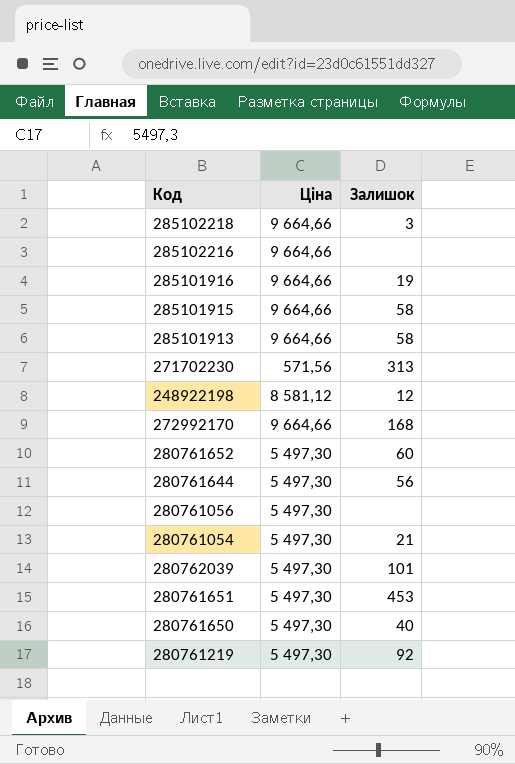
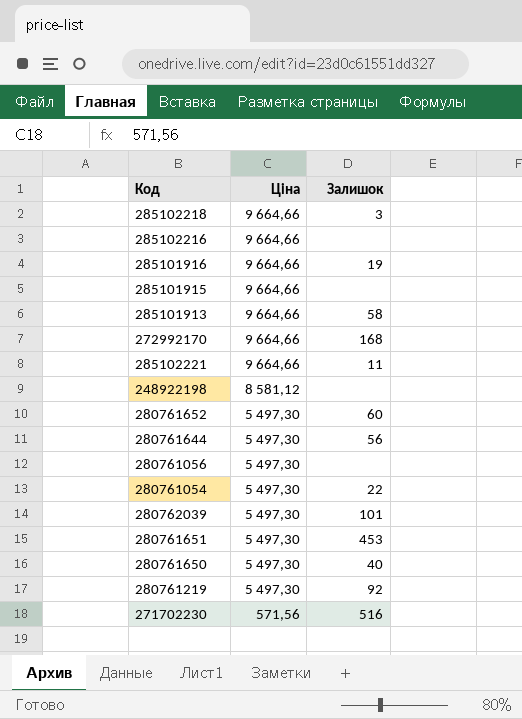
row order: none -> Ціна descending
285101915 | Залишок: 58 -> none
row 285102221: none -> 9 664,66 | 11
248922198 | Залишок: 12 -> none
280761054 | Залишок: 21 -> 22
271702230 | Залишок: 313 -> 516

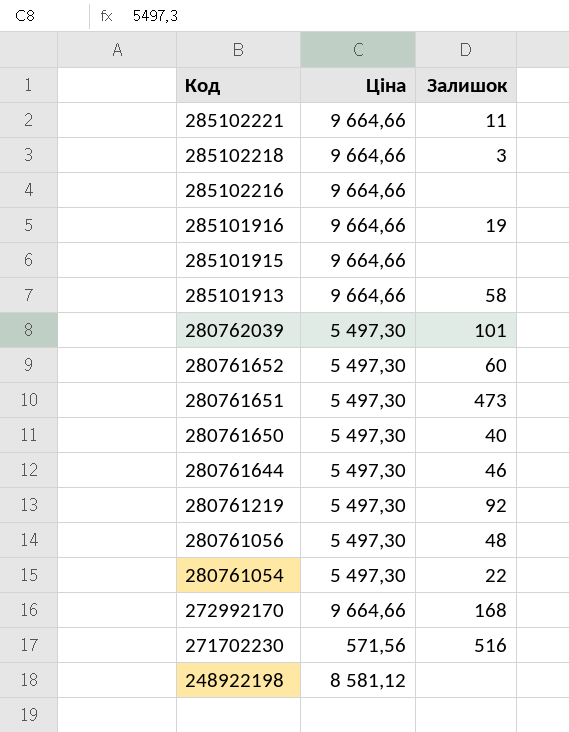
row order: Ціна descending -> Код descending
280761651 | Залишок: 453 -> 473
280761644 | Залишок: 56 -> 46
280761056 | Залишок: none -> 48

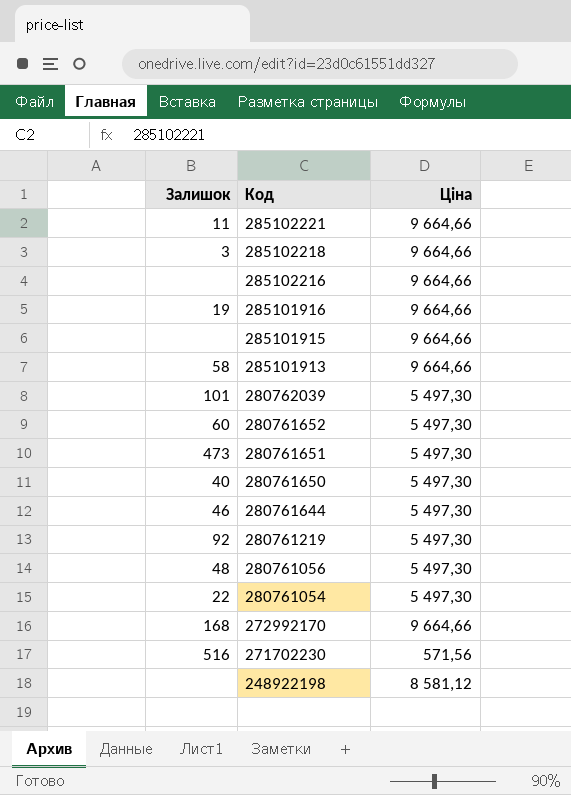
column Залишок | position: 3 -> 1

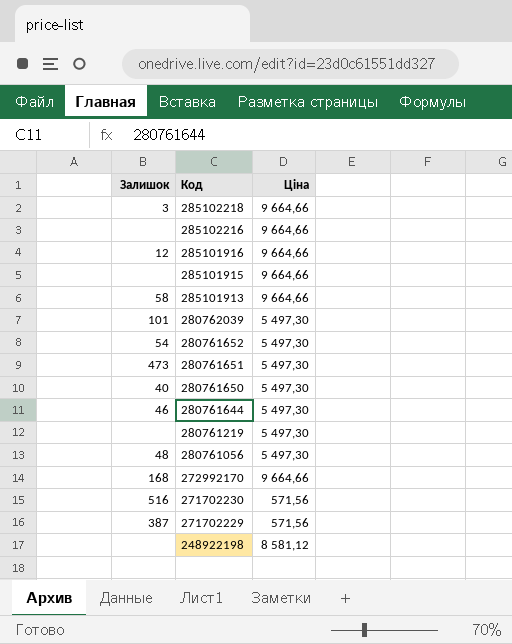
row 285102221: 11 | 9 664,66 -> none
row 280761054: 22 | 5 497,30 -> none
285101916 | Залишок: 19 -> 12
280761652 | Залишок: 60 -> 54
280761219 | Залишок: 92 -> none
row 271702229: none -> 387 | 571,56

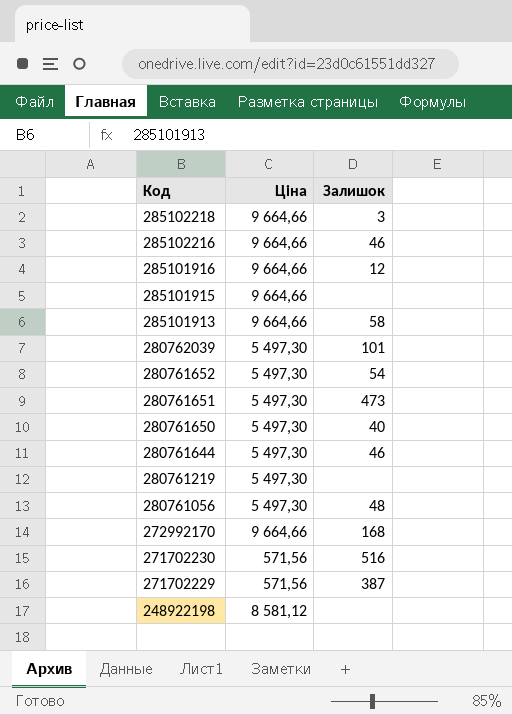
column Залишок | position: 1 -> 3
285102216 | Залишок: none -> 46

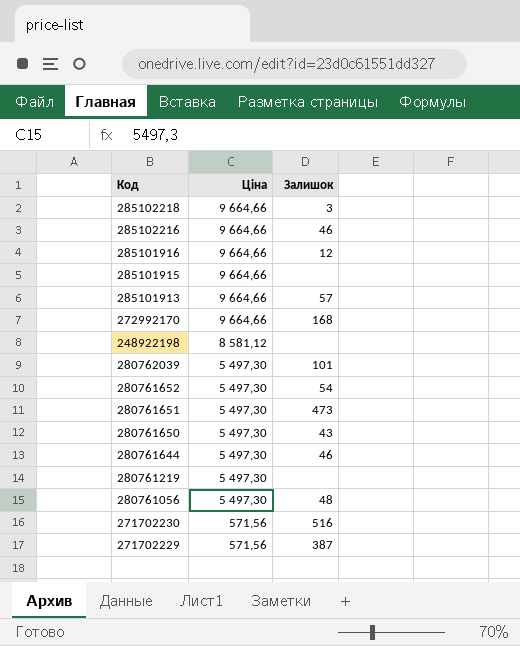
row order: Код descending -> Ціна descending
285101913 | Залишок: 58 -> 57
280761650 | Залишок: 40 -> 43

